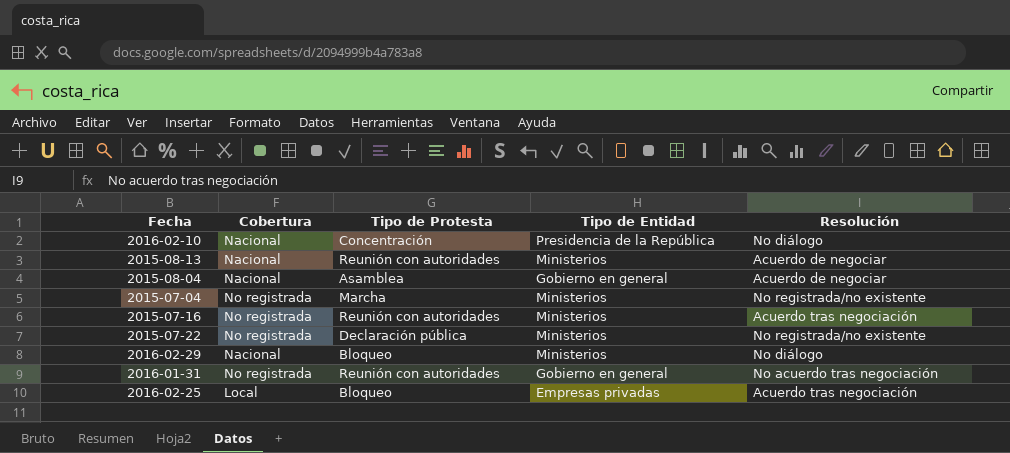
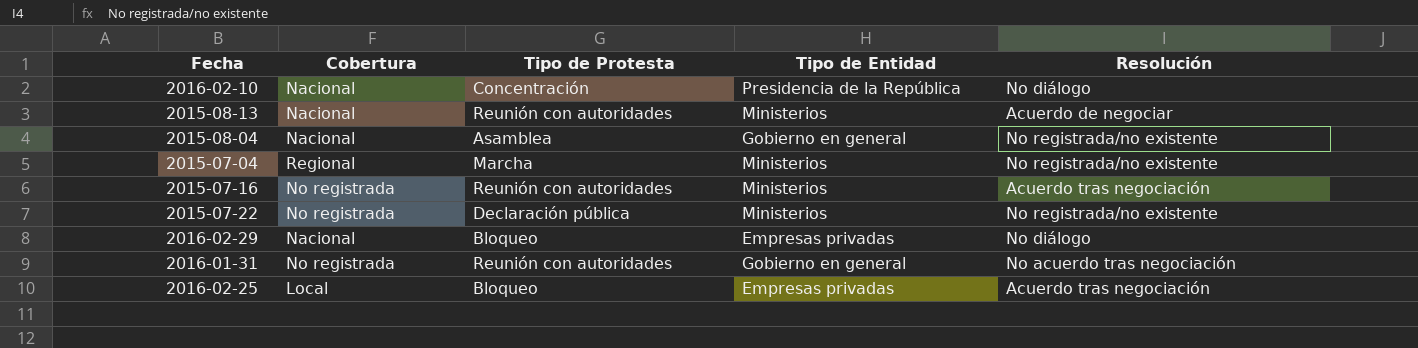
2015-08-04 | Resolución: Acuerdo de negociar -> No registrada/no existente
2015-07-04 | Cobertura: No registrada -> Regional
2016-02-29 | Tipo de Entidad: Ministerios -> Empresas privadas

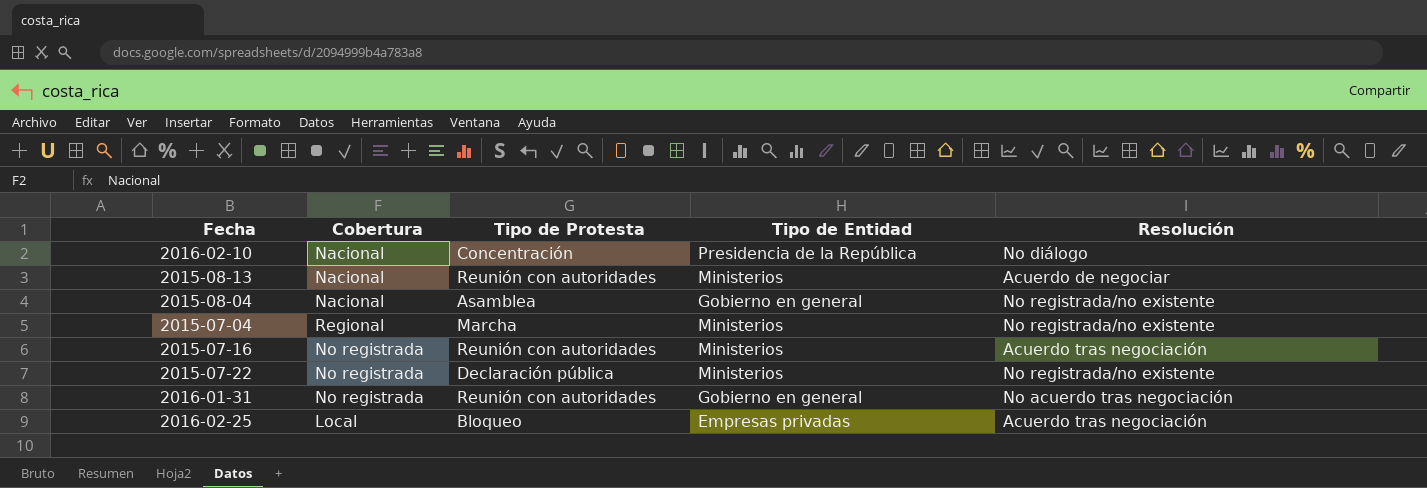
row 2016-02-29: Nacional | Bloqueo | Empresas privadas | No diálogo -> none

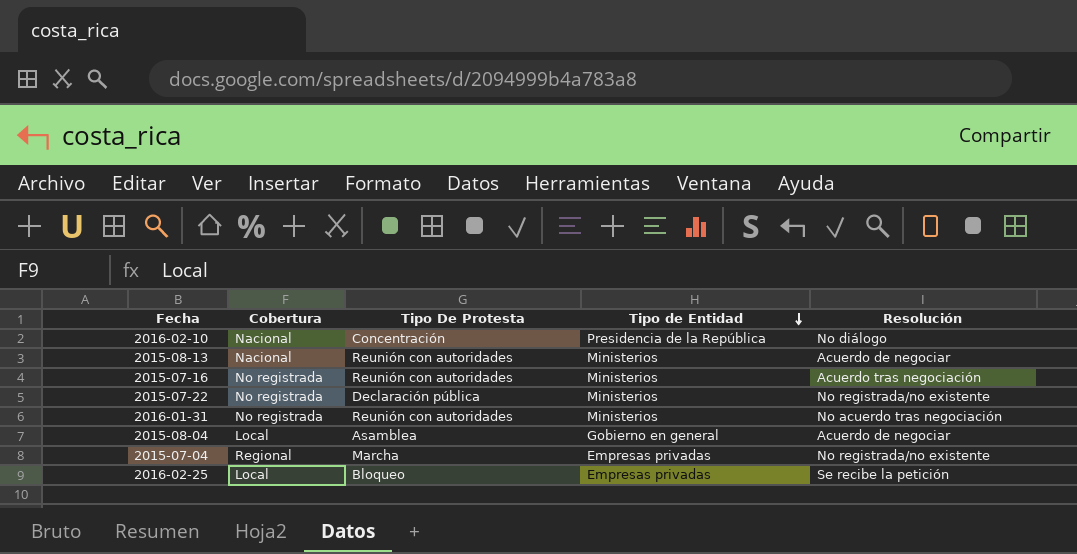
row order: none -> Tipo de Entidad descending
column name: Tipo de Protesta -> Tipo De Protesta
2016-01-31 | Tipo de Entidad: Gobierno en general -> Ministerios
2015-08-04 | Cobertura: Nacional -> Local
2015-08-04 | Resolución: No registrada/no existente -> Acuerdo de negociar
2015-07-04 | Tipo de Entidad: Ministerios -> Empresas privadas
2016-02-25 | Resolución: Acuerdo tras negociación -> Se recibe la petición

